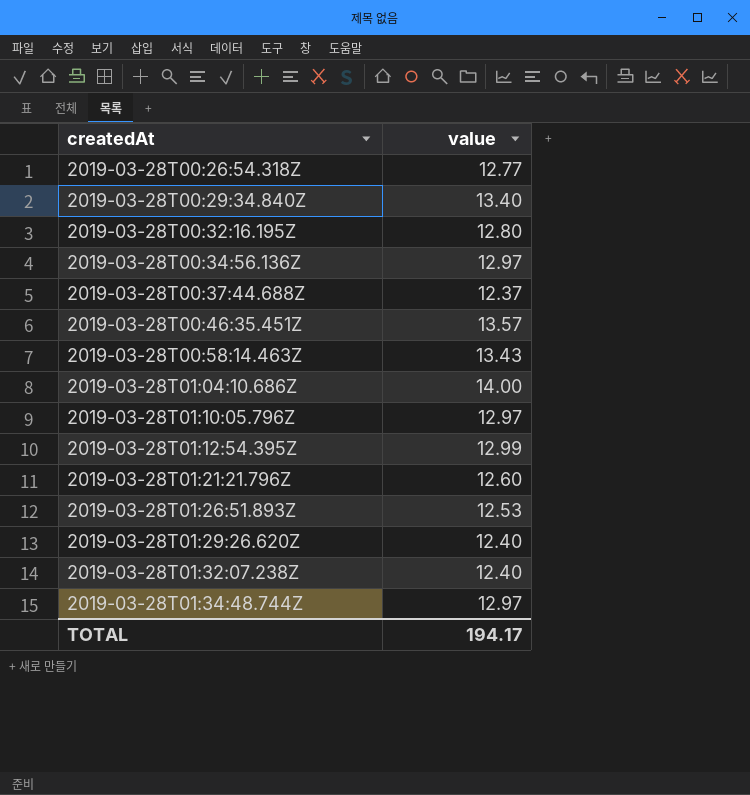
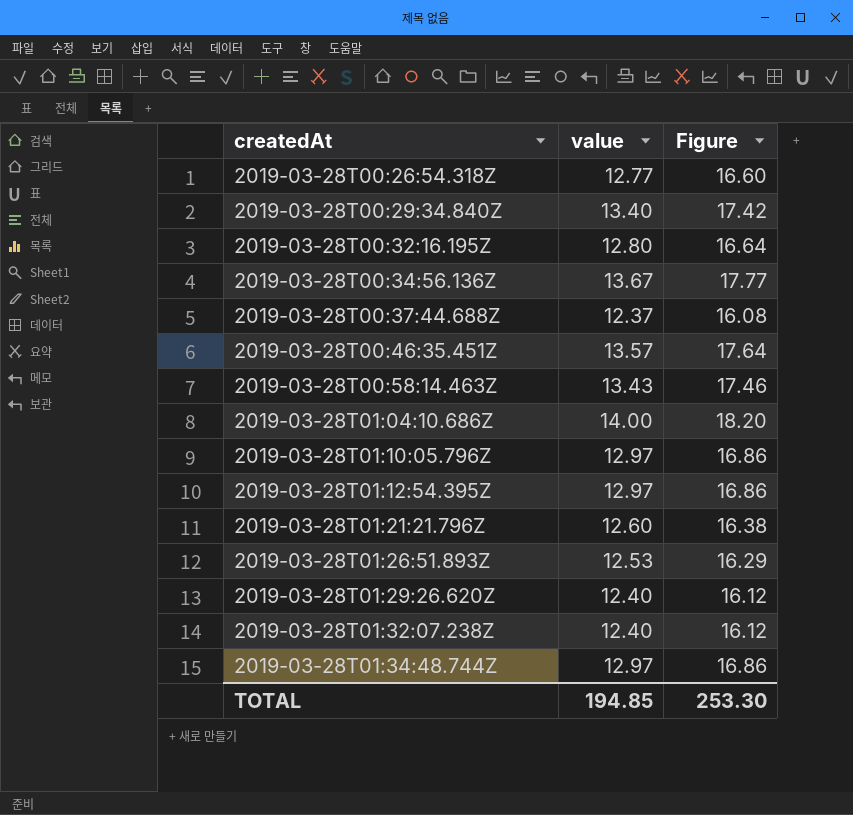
column Figure | formula: none -> [value] * 1.3
2019-03-28T00:34:56.136Z | value: 12.97 -> 13.67
2019-03-28T01:12:54.395Z | value: 12.99 -> 12.97
TOTAL | value: 194.17 -> 194.85

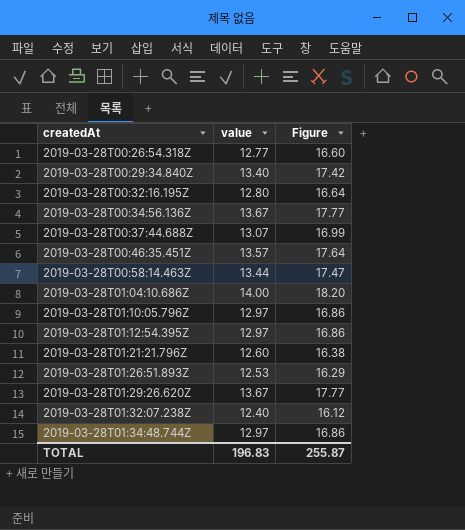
2019-03-28T00:37:44.688Z | value: 12.37 -> 13.07
2019-03-28T00:37:44.688Z | Figure: 16.08 -> 16.99
2019-03-28T00:58:14.463Z | value: 13.43 -> 13.44
2019-03-28T00:58:14.463Z | Figure: 17.46 -> 17.47
2019-03-28T01:29:26.620Z | value: 12.40 -> 13.67
2019-03-28T01:29:26.620Z | Figure: 16.12 -> 17.77
TOTAL | value: 194.85 -> 196.83
TOTAL | Figure: 253.30 -> 255.87

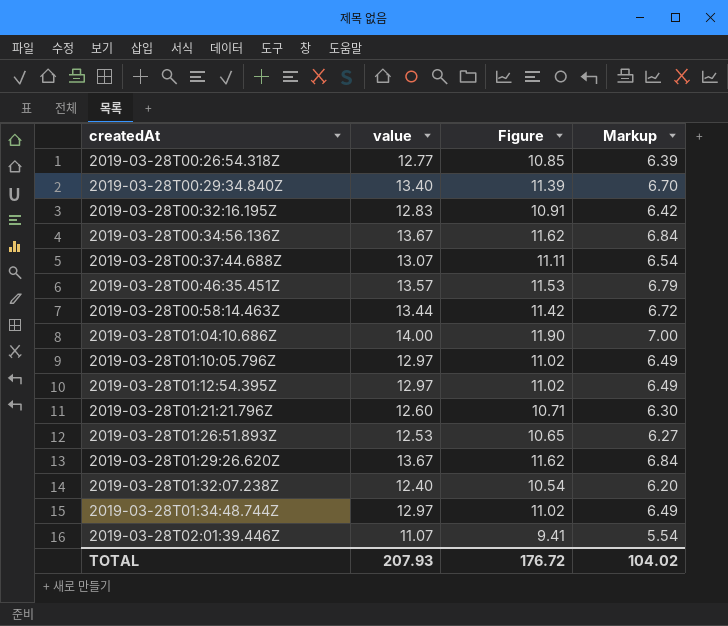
column Figure | formula: [value] * 1.3 -> [value] * 0.85
column Markup | formula: none -> [value] * 0.5
2019-03-28T00:32:16.195Z | value: 12.80 -> 12.83
row 2019-03-28T02:01:39.446Z: none -> 11.07 | 9.41 | 5.54
TOTAL | value: 196.83 -> 207.93
TOTAL | Figure: 255.87 -> 176.72

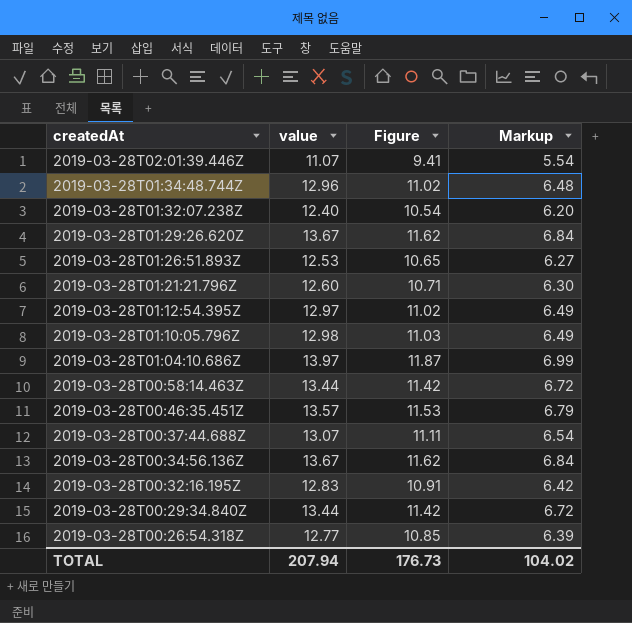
row order: createdAt ascending -> createdAt descending
2019-03-28T01:34:48.744Z | value: 12.97 -> 12.96
2019-03-28T01:34:48.744Z | Markup: 6.49 -> 6.48
2019-03-28T01:10:05.796Z | value: 12.97 -> 12.98
2019-03-28T01:10:05.796Z | Figure: 11.02 -> 11.03
2019-03-28T01:04:10.686Z | value: 14.00 -> 13.97
2019-03-28T01:04:10.686Z | Figure: 11.90 -> 11.87
2019-03-28T01:04:10.686Z | Markup: 7.00 -> 6.99
2019-03-28T00:29:34.840Z | value: 13.40 -> 13.44
2019-03-28T00:29:34.840Z | Figure: 11.39 -> 11.42
2019-03-28T00:29:34.840Z | Markup: 6.70 -> 6.72
TOTAL | value: 207.93 -> 207.94
TOTAL | Figure: 176.72 -> 176.73

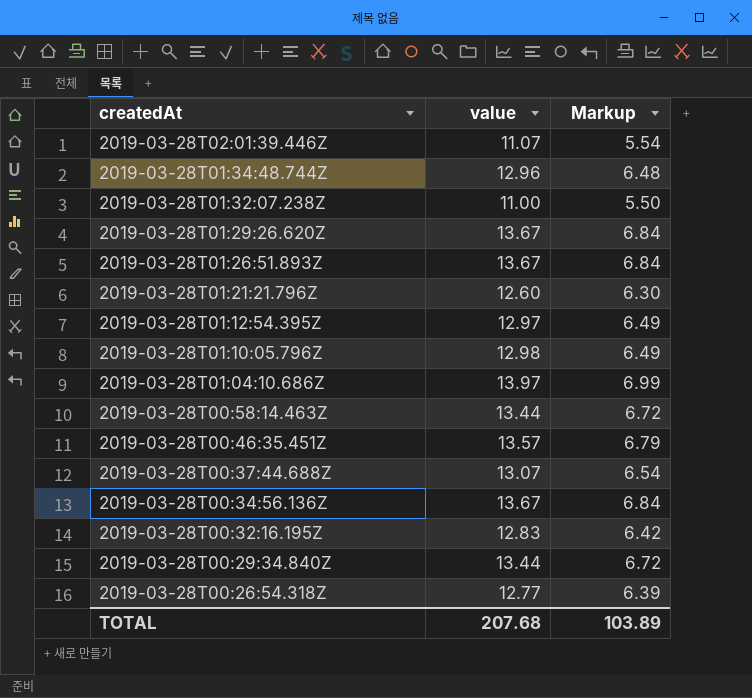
column Figure | formula: [value] * 0.85 -> none
2019-03-28T01:32:07.238Z | value: 12.40 -> 11.00
2019-03-28T01:32:07.238Z | Markup: 6.20 -> 5.50
2019-03-28T01:26:51.893Z | value: 12.53 -> 13.67
2019-03-28T01:26:51.893Z | Markup: 6.27 -> 6.84
TOTAL | value: 207.94 -> 207.68
TOTAL | Markup: 104.02 -> 103.89

